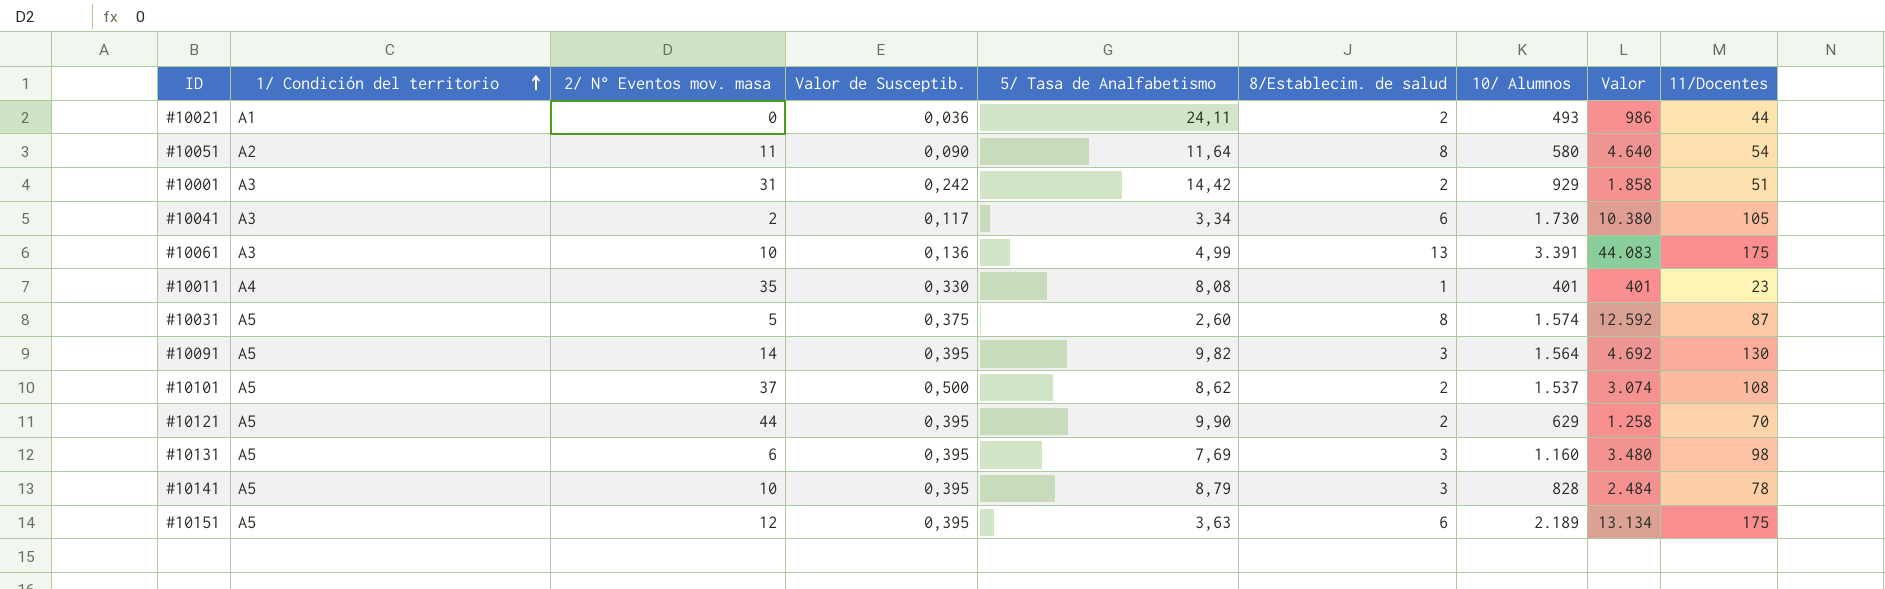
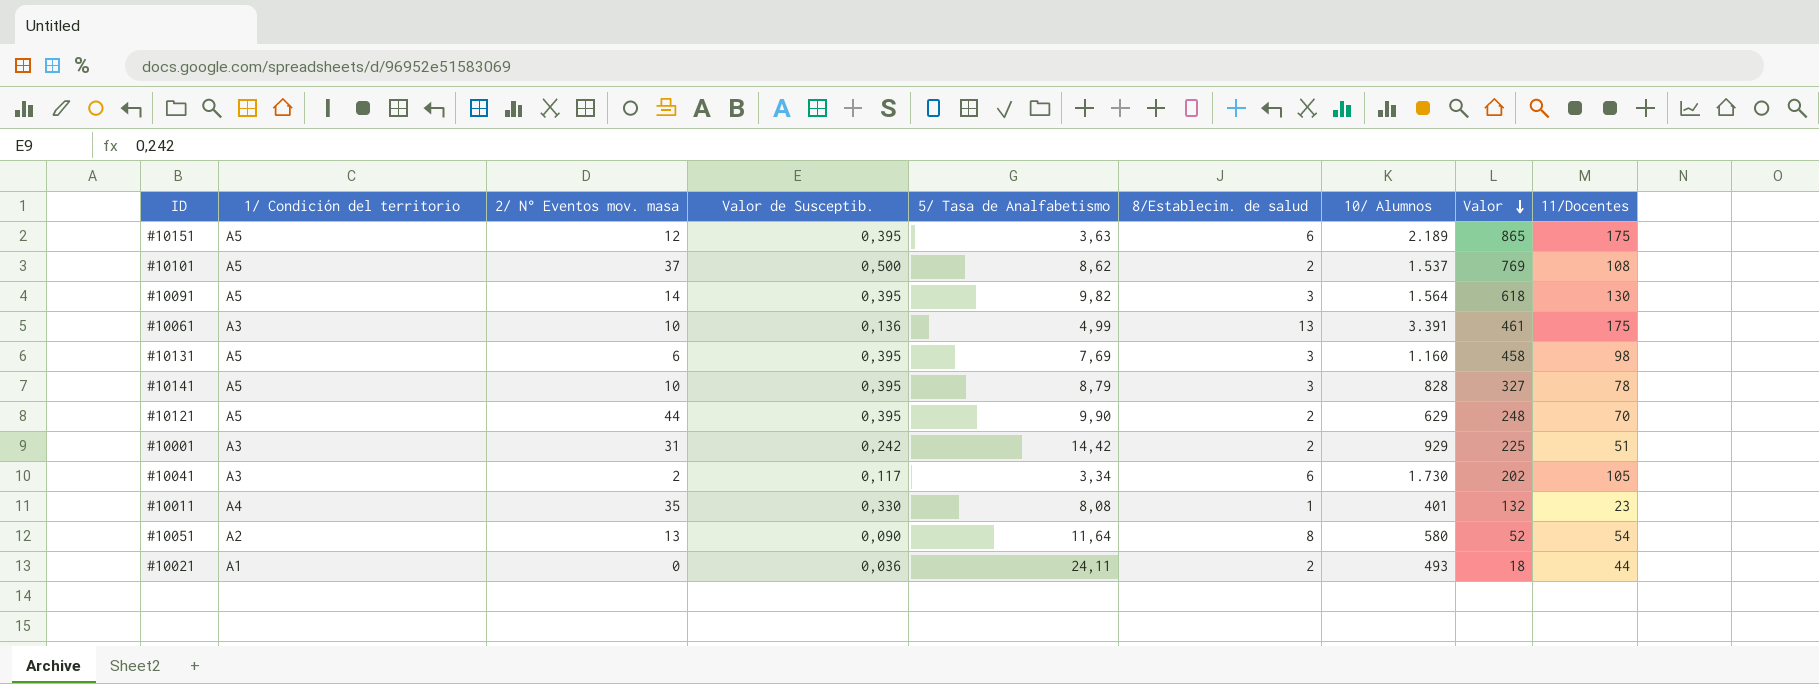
row order: 1/ Condición del territorio ascending -> Valor descending
column Valor | formula: [8/Establecim. de salud] * [10/ Alumnos] -> [Valor de Susceptib.] * [10/ Alumnos]
row #10031: A5 | 5 | 0,375 | 2,60 | 8 | 1.574 | 12.592 | 87 -> none
#10051 | 2/ N° Eventos mov. masa: 11 -> 13

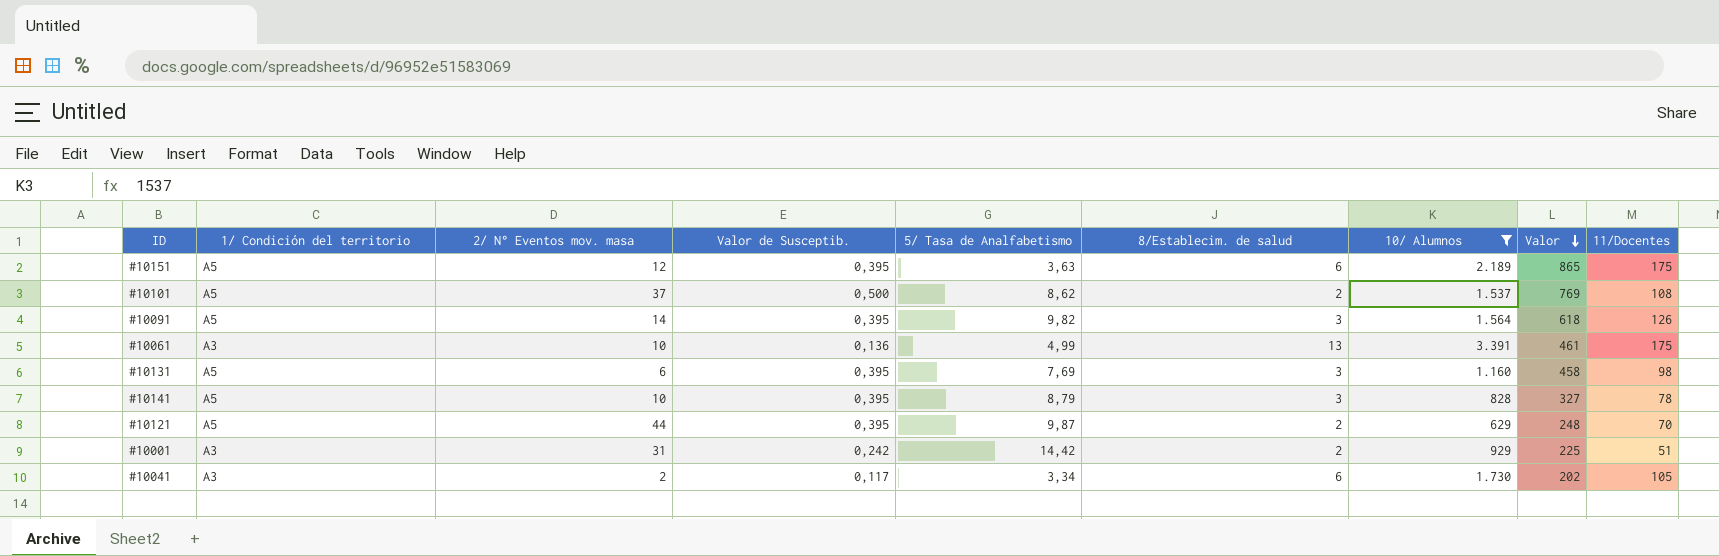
filter: none -> 10/ Alumnos >= 629
#10091 | 11/Docentes: 130 -> 126
#10121 | 5/ Tasa de Analfabetismo: 9,90 -> 9,87

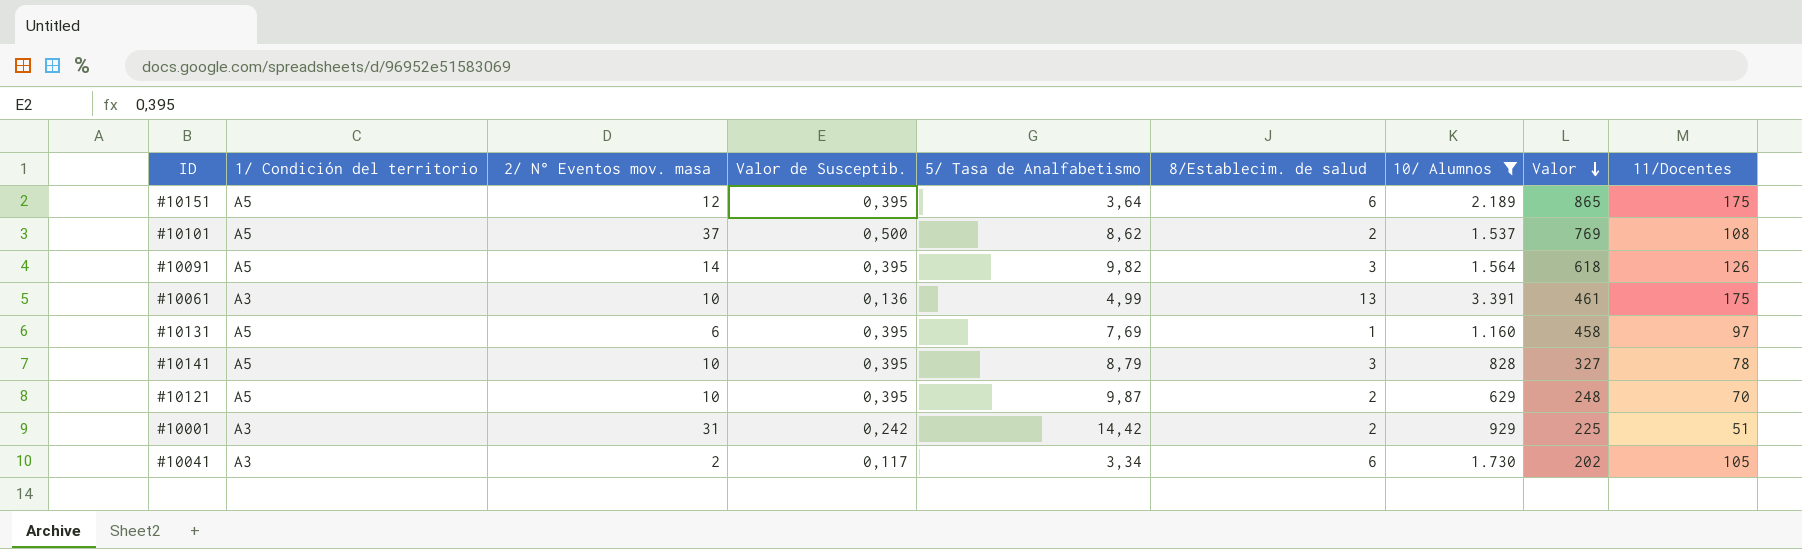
#10151 | 5/ Tasa de Analfabetismo: 3,63 -> 3,64
#10131 | 8/Establecim. de salud: 3 -> 1
#10131 | 11/Docentes: 98 -> 97
#10121 | 2/ N° Eventos mov. masa: 44 -> 10

